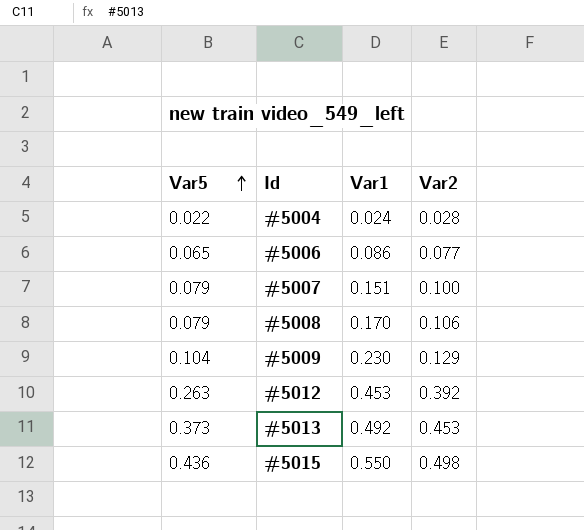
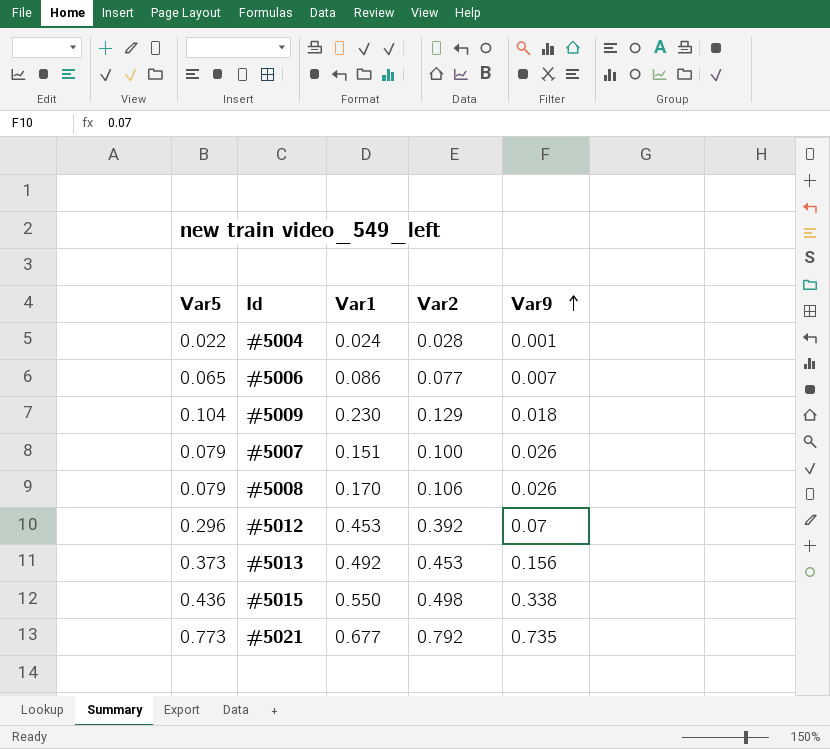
row order: Var5 ascending -> Var9 ascending
column Var9 | position: none -> 5
#5012 | Var5: 0.263 -> 0.296
row #5021: none -> 0.773 | 0.677 | 0.792 | 0.735

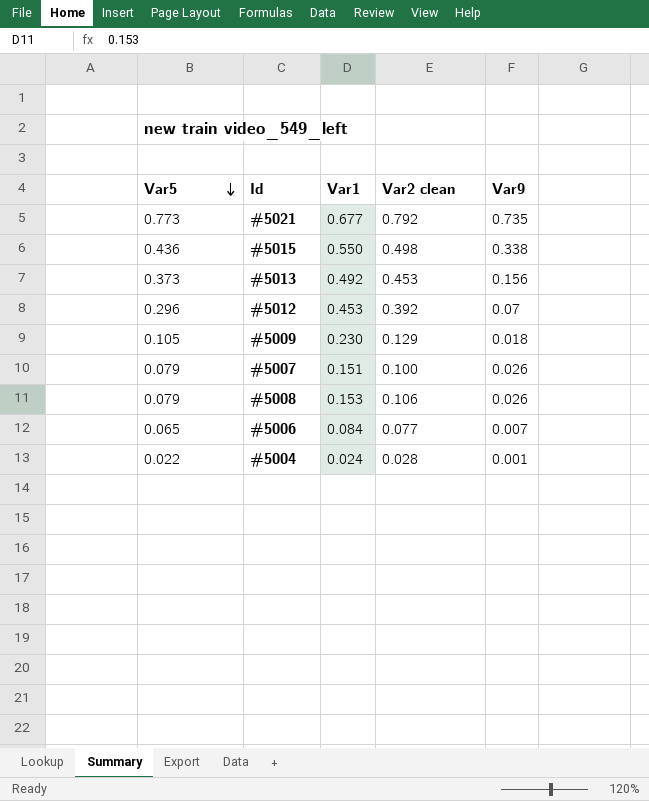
row order: Var9 ascending -> Var5 descending
column name: Var2 -> Var2 clean
#5009 | Var5: 0.104 -> 0.105
#5008 | Var1: 0.170 -> 0.153
#5006 | Var1: 0.086 -> 0.084

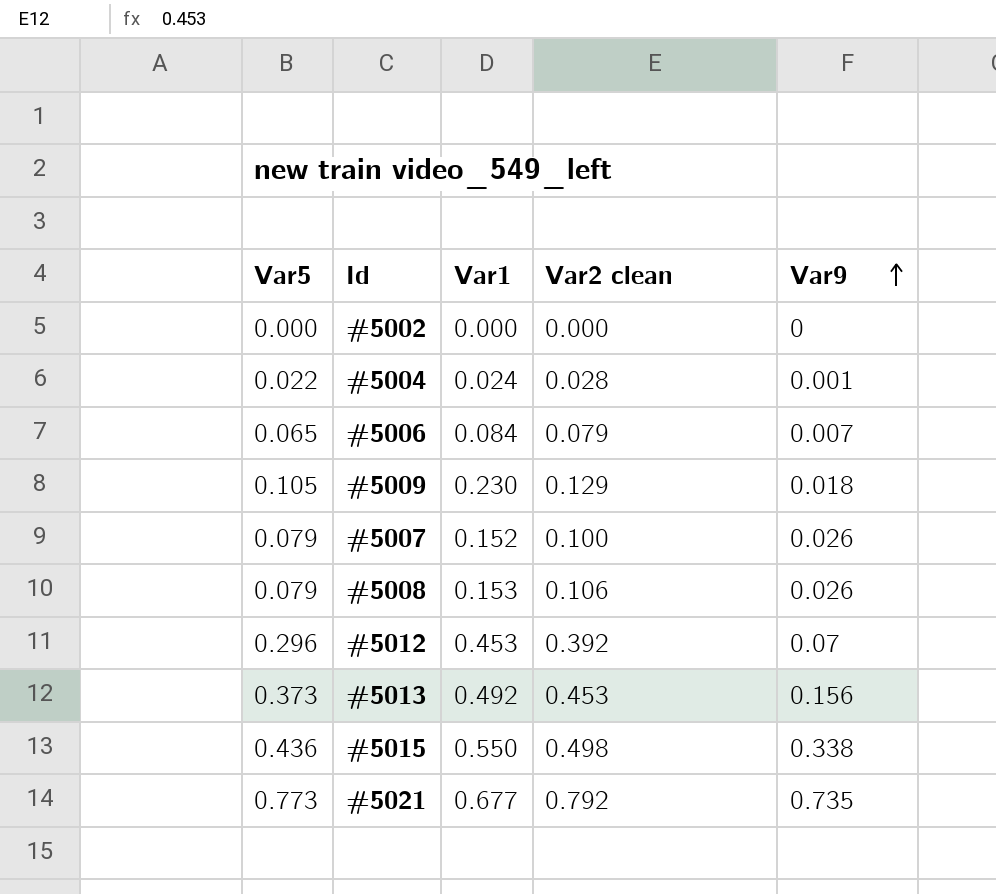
row order: Var5 descending -> Var9 ascending
row #5002: none -> 0.000 | 0.000 | 0.000 | 0
#5006 | Var2 clean: 0.077 -> 0.079
#5007 | Var1: 0.151 -> 0.152

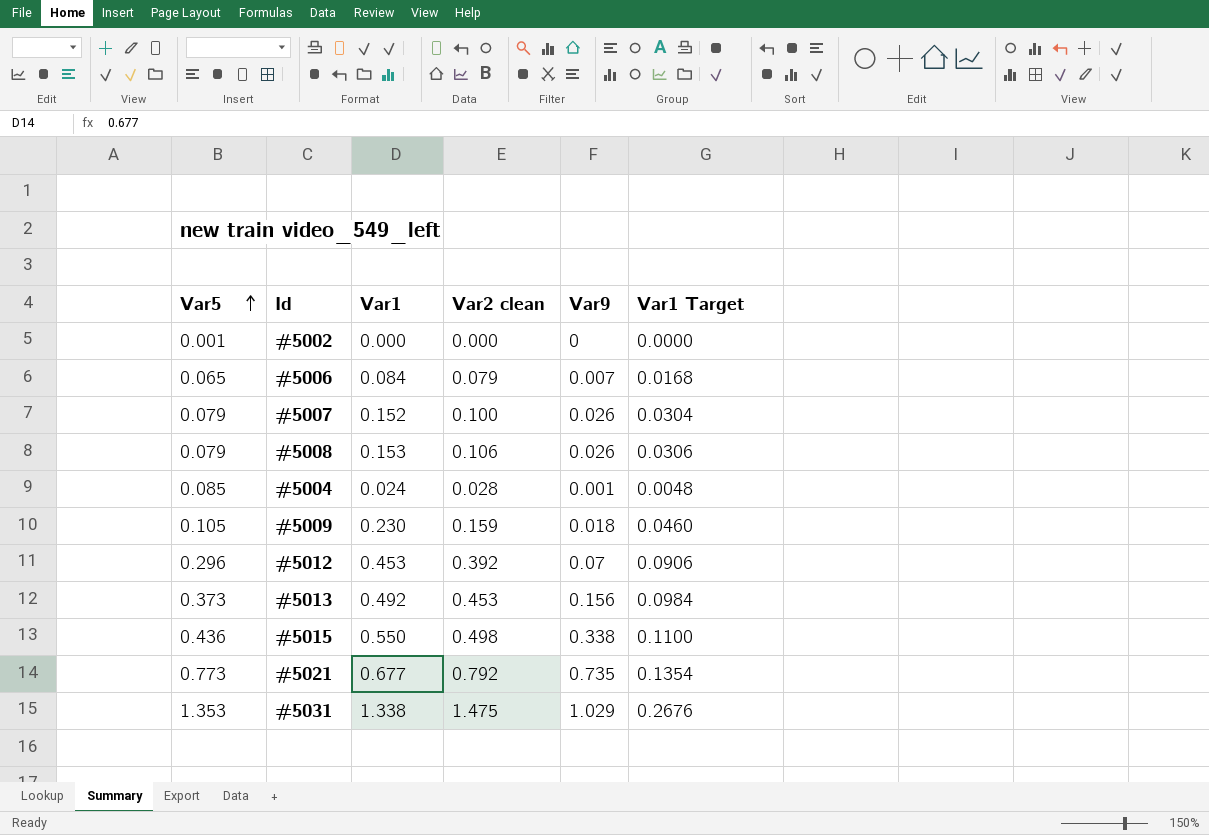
row order: Var9 ascending -> Var5 ascending
column Var1 Target | formula: none -> [Var1] * 0.2
#5002 | Var5: 0.000 -> 0.001
#5004 | Var5: 0.022 -> 0.085
#5009 | Var2 clean: 0.129 -> 0.159
row #5031: none -> 1.353 | 1.338 | 1.475 | 1.029 | 0.2676

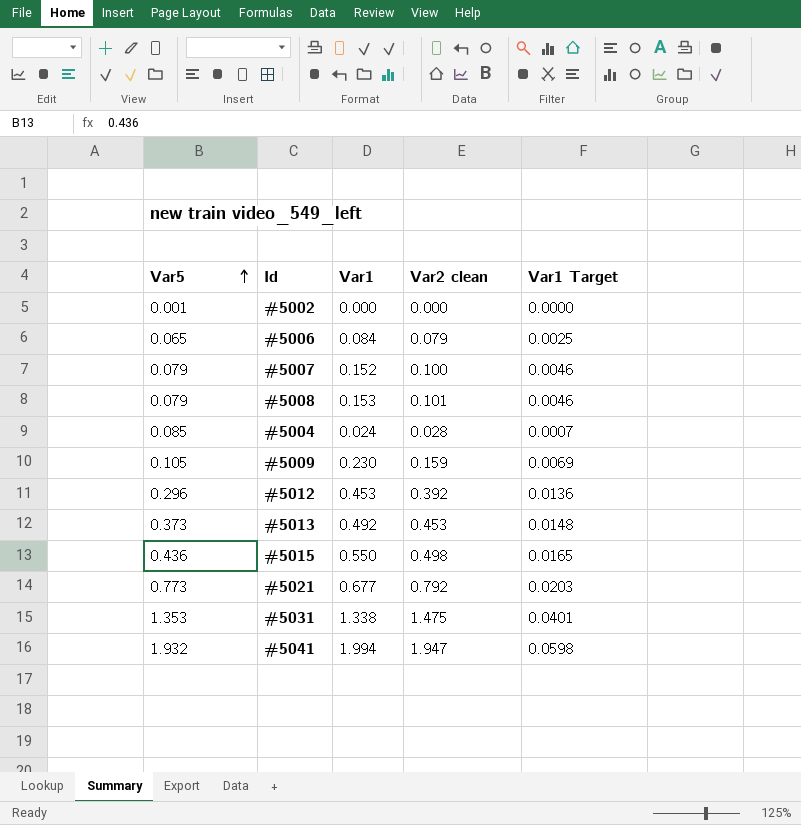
column Var9 | position: 5 -> none
column Var1 Target | formula: [Var1] * 0.2 -> [Var1] * 0.03
#5008 | Var2 clean: 0.106 -> 0.101
row #5041: none -> 1.932 | 1.994 | 1.947 | 0.0598

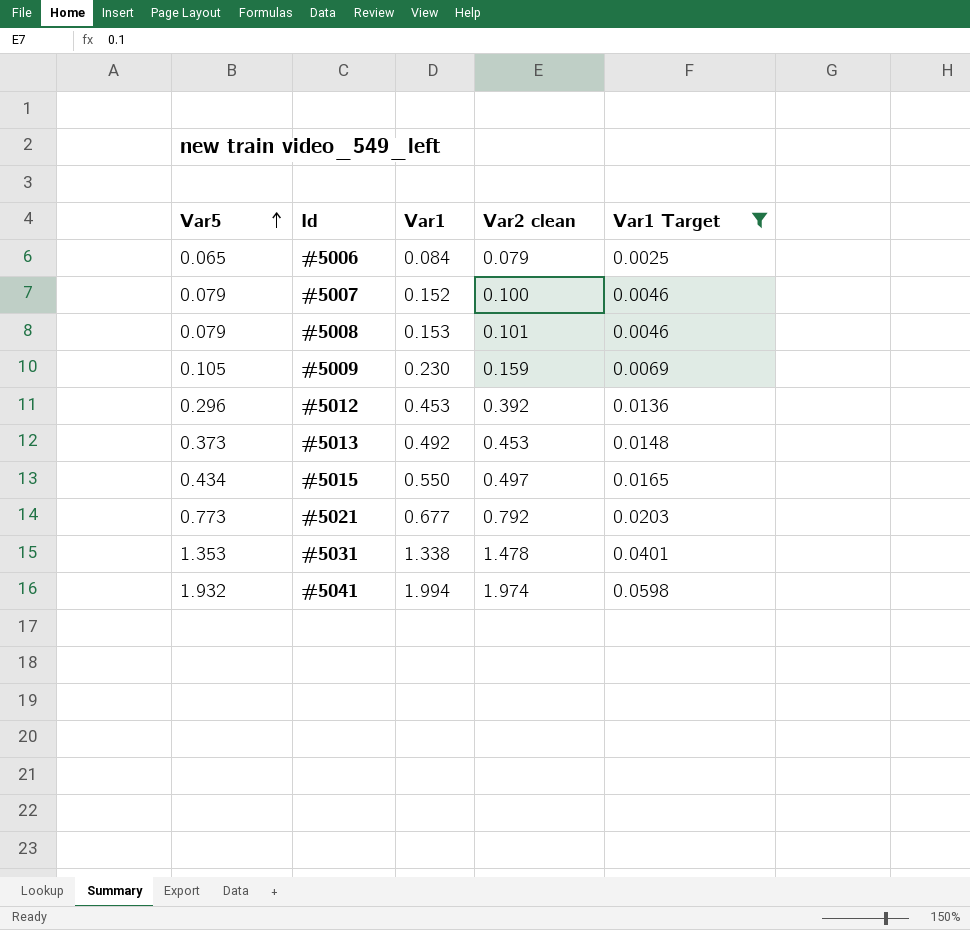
filter: none -> Var1 Target >= 0.0025
#5015 | Var5: 0.436 -> 0.434
#5015 | Var2 clean: 0.498 -> 0.497
#5031 | Var2 clean: 1.475 -> 1.478
#5041 | Var2 clean: 1.947 -> 1.974

